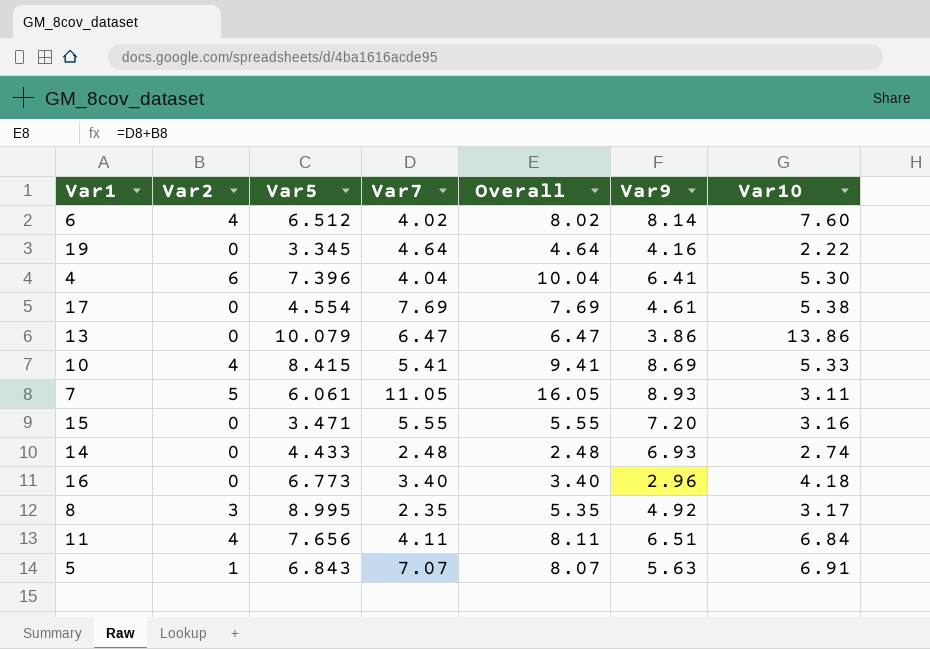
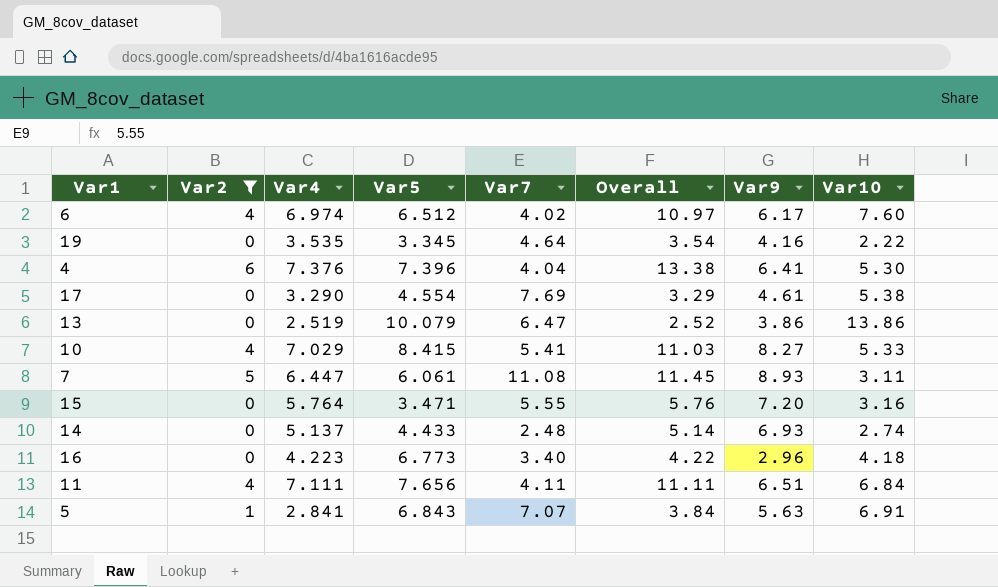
filter: none -> Var2 != 3
column Var4 | position: none -> 3
column Overall | formula: [Var2] + [Var7] -> [Var2] + [Var4]
6 | Var9: 8.14 -> 6.17
10 | Var9: 8.69 -> 8.27
7 | Var7: 11.05 -> 11.08

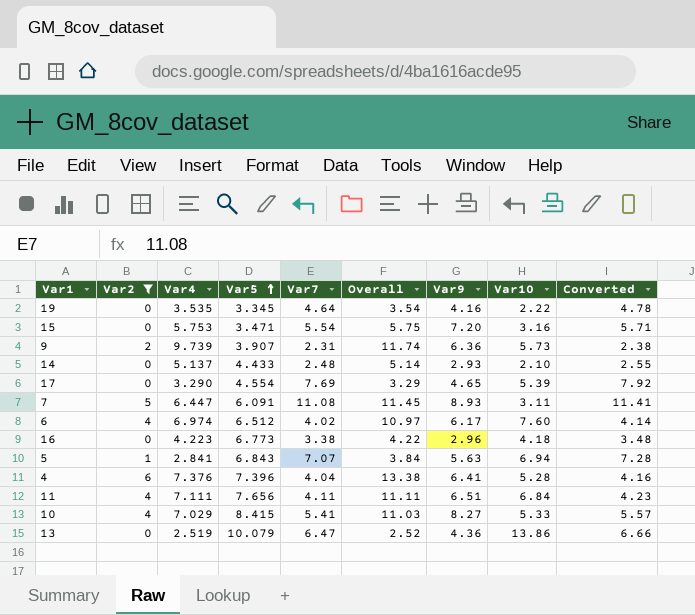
row order: none -> Var5 ascending
column Converted | formula: none -> [Var7] * 1.03
15 | Var4: 5.764 -> 5.753
15 | Var7: 5.55 -> 5.54
15 | Overall: 5.76 -> 5.75
row 9: none -> 2 | 9.739 | 3.907 | 2.31 | 11.74 | 6.36 | 5.73 | 2.38
14 | Var9: 6.93 -> 2.93
14 | Var10: 2.74 -> 2.10
17 | Var9: 4.61 -> 4.65
17 | Var10: 5.38 -> 5.39
7 | Var5: 6.061 -> 6.091
16 | Var7: 3.40 -> 3.38
5 | Var10: 6.91 -> 6.94
4 | Var10: 5.30 -> 5.28
13 | Var9: 3.86 -> 4.36

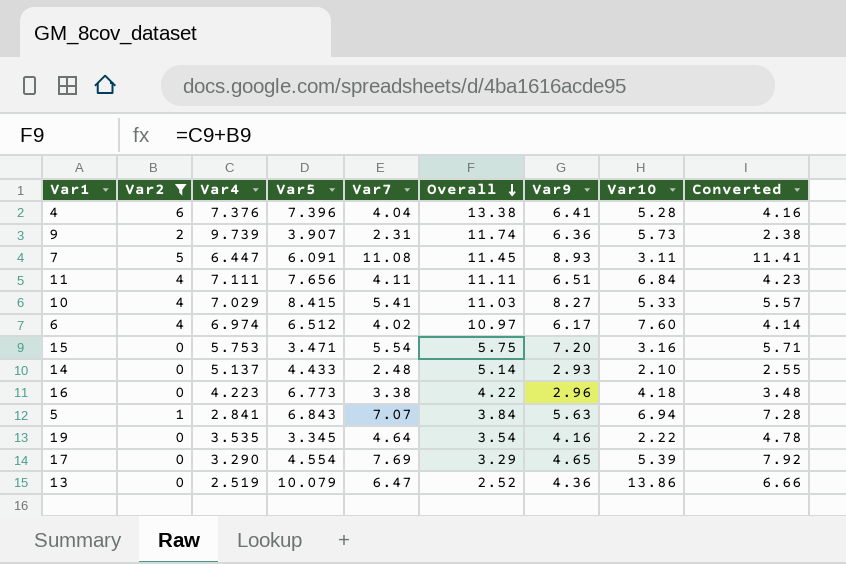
row order: Var5 ascending -> Overall descending

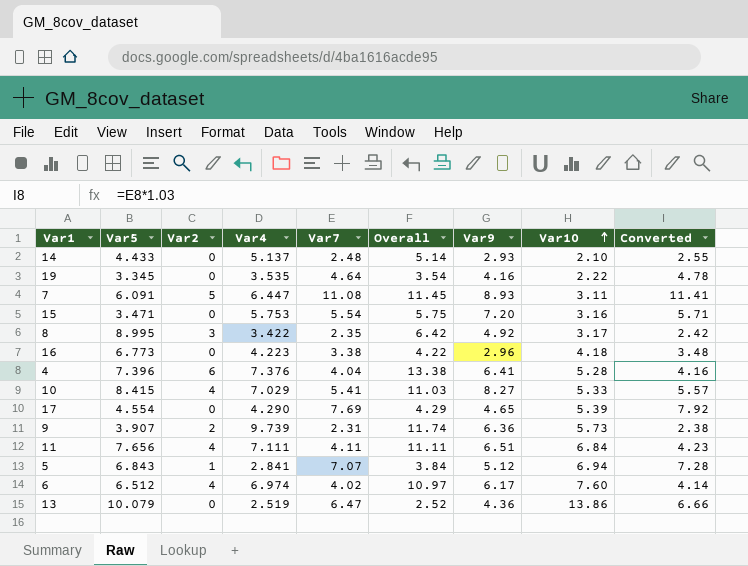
filter: Var2 != 3 -> none
row order: Overall descending -> Var10 ascending
column Var5 | position: 4 -> 2
17 | Var4: 3.290 -> 4.290
17 | Overall: 3.29 -> 4.29
5 | Var9: 5.63 -> 5.12

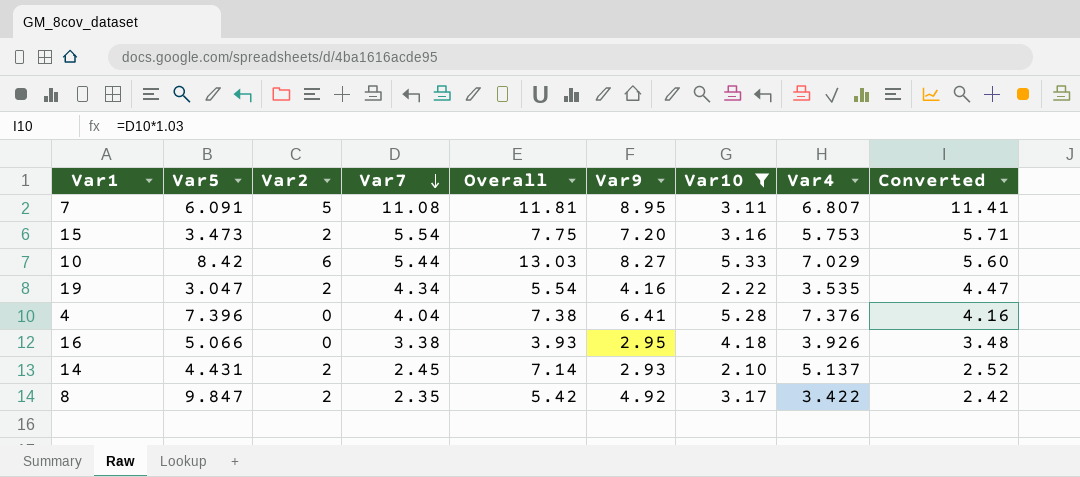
filter: none -> Var10 <= 5.33
row order: Var10 ascending -> Var7 descending
column Var4 | position: 4 -> 8
7 | Overall: 11.45 -> 11.81
7 | Var9: 8.93 -> 8.95
7 | Var4: 6.447 -> 6.807
15 | Var5: 3.471 -> 3.473
15 | Var2: 0 -> 2
15 | Overall: 5.75 -> 7.75
10 | Var5: 8.415 -> 8.42
10 | Var2: 4 -> 6
10 | Var7: 5.41 -> 5.44
10 | Overall: 11.03 -> 13.03
10 | Converted: 5.57 -> 5.60
19 | Var5: 3.345 -> 3.047
19 | Var2: 0 -> 2
19 | Var7: 4.64 -> 4.34
19 | Overall: 3.54 -> 5.54
19 | Converted: 4.78 -> 4.47
4 | Var2: 6 -> 0
4 | Overall: 13.38 -> 7.38
16 | Var5: 6.773 -> 5.066
16 | Overall: 4.22 -> 3.93
16 | Var9: 2.96 -> 2.95
16 | Var4: 4.223 -> 3.926
14 | Var5: 4.433 -> 4.431
14 | Var2: 0 -> 2
14 | Var7: 2.48 -> 2.45
14 | Overall: 5.14 -> 7.14
14 | Converted: 2.55 -> 2.52
8 | Var5: 8.995 -> 9.847
8 | Var2: 3 -> 2
8 | Overall: 6.42 -> 5.42

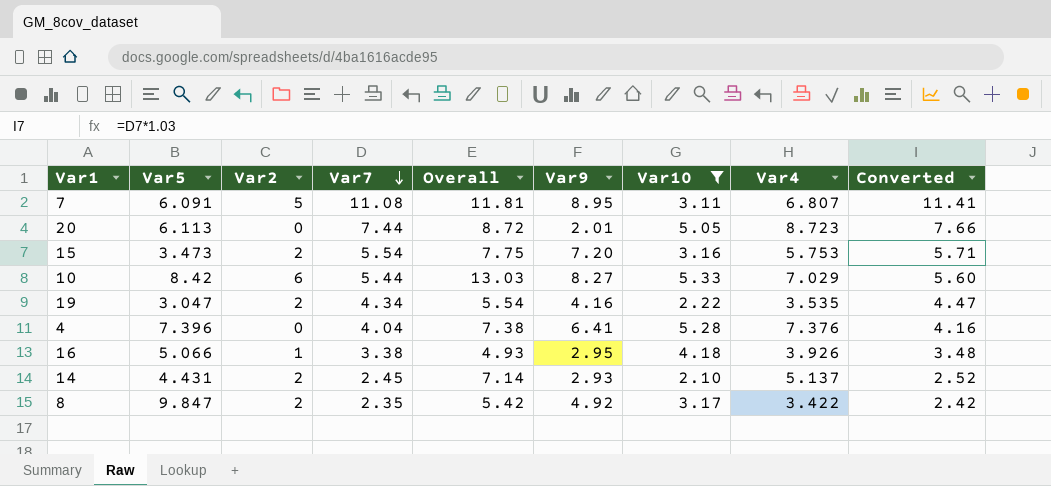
row 20: none -> 6.113 | 0 | 7.44 | 8.72 | 2.01 | 5.05 | 8.723 | 7.66
16 | Var2: 0 -> 1
16 | Overall: 3.93 -> 4.93

